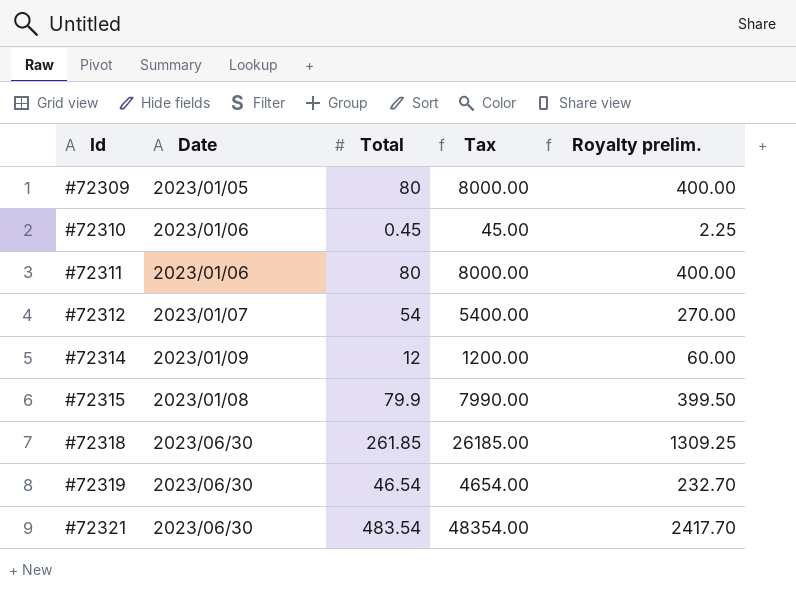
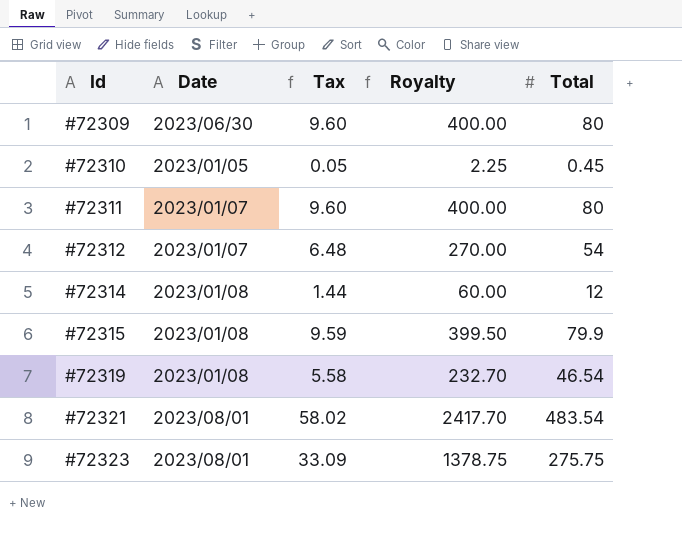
column Tax | formula: [Total] * 100 -> [Total] * 0.12
column name: Royalty prelim. -> Royalty
column Total | position: 3 -> 5
row #72318: 2023/06/30 | 261.85 | 26185.00 | 1309.25 -> none
#72309 | Date: 2023/01/05 -> 2023/06/30
#72310 | Date: 2023/01/06 -> 2023/01/05
#72311 | Date: 2023/01/06 -> 2023/01/07
#72314 | Date: 2023/01/09 -> 2023/01/08
#72319 | Date: 2023/06/30 -> 2023/01/08
#72321 | Date: 2023/06/30 -> 2023/08/01
row #72323: none -> 2023/08/01 | 33.09 | 1378.75 | 275.75

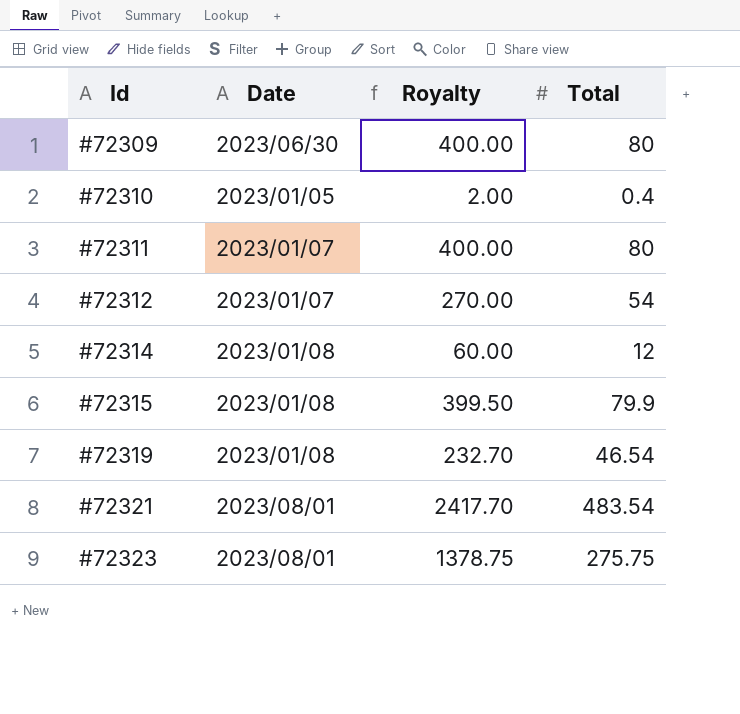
column Tax | formula: [Total] * 0.12 -> none
#72310 | Royalty: 2.25 -> 2.00
#72310 | Total: 0.45 -> 0.4

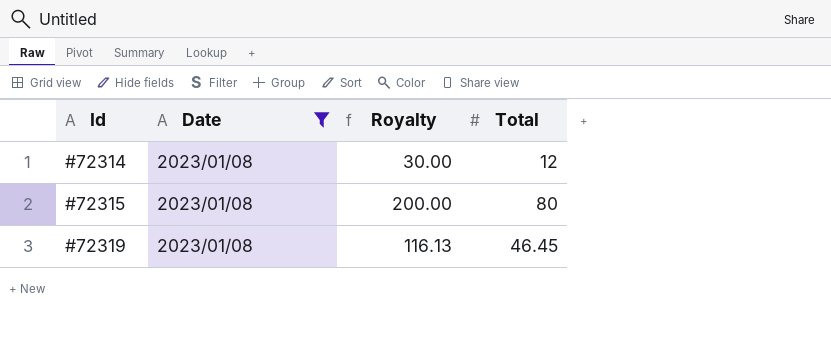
filter: none -> Date = 2023/01/08
column Royalty | formula: [Total] * 5 -> [Total] * 2.5
#72315 | Total: 79.9 -> 80
#72319 | Total: 46.54 -> 46.45

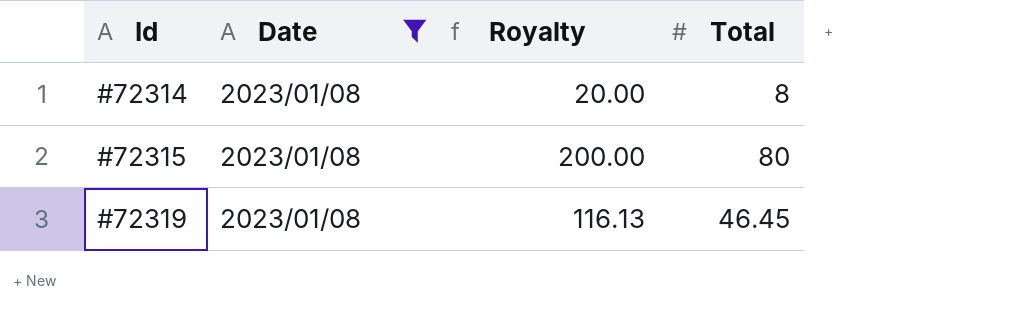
#72314 | Royalty: 30.00 -> 20.00
#72314 | Total: 12 -> 8

